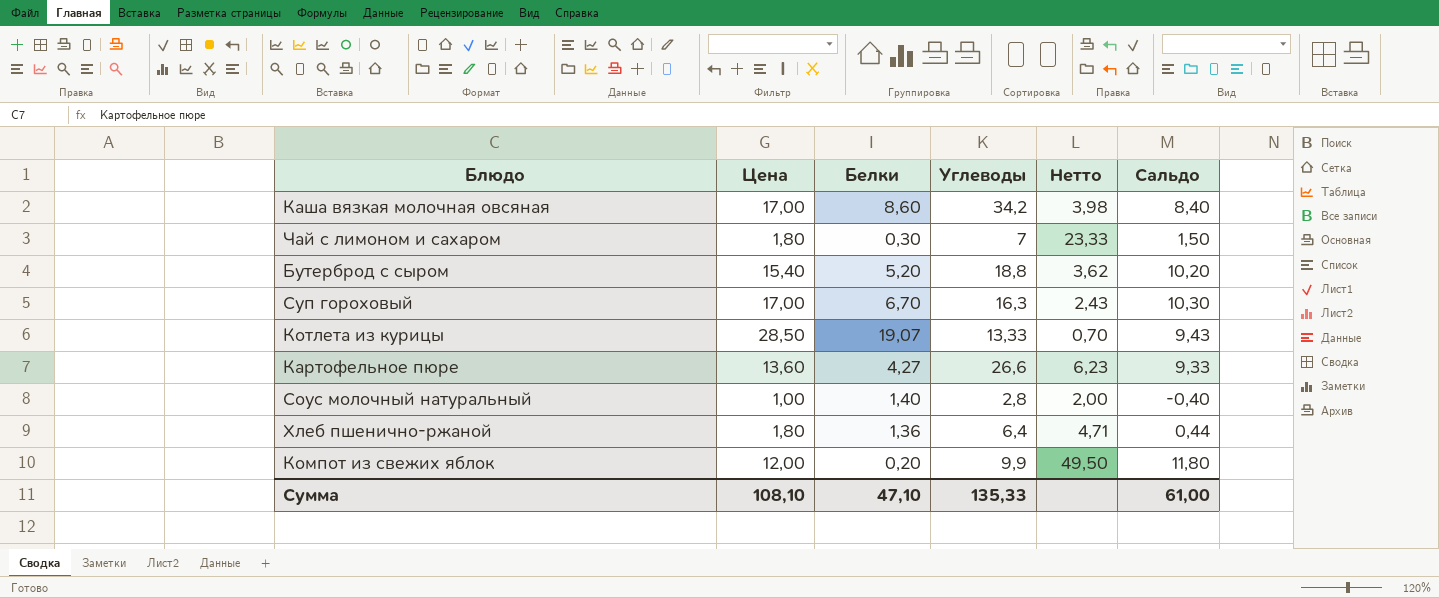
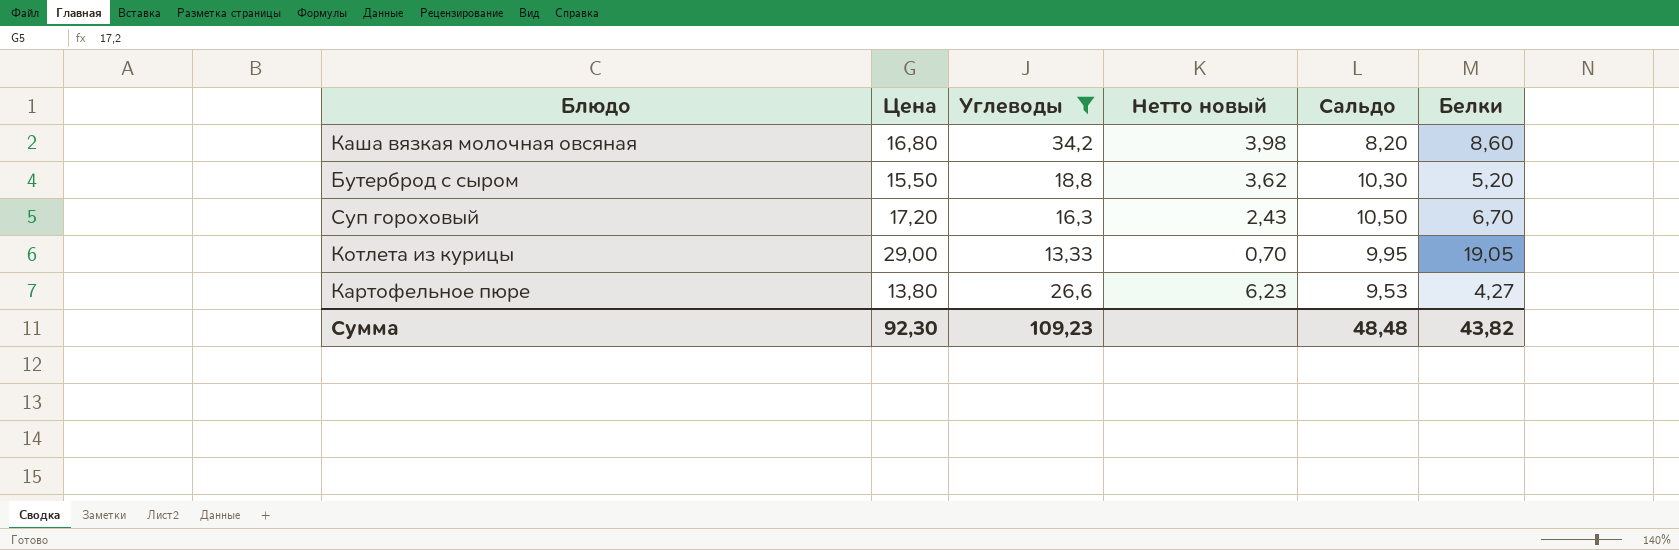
filter: none -> Углеводы >= 13,33
column name: Нетто -> Нетто новый
column Белки | position: 3 -> 6
Каша вязкая молочная овсяная | Цена: 17,00 -> 16,80
Каша вязкая молочная овсяная | Сальдо: 8,40 -> 8,20
Бутерброд с сыром | Цена: 15,40 -> 15,50
Бутерброд с сыром | Сальдо: 10,20 -> 10,30
Суп гороховый | Цена: 17,00 -> 17,20
Суп гороховый | Сальдо: 10,30 -> 10,50
Котлета из курицы | Цена: 28,50 -> 29,00
Котлета из курицы | Сальдо: 9,43 -> 9,95
Котлета из курицы | Белки: 19,07 -> 19,05
Картофельное пюре | Цена: 13,60 -> 13,80
Картофельное пюре | Сальдо: 9,33 -> 9,53
Сумма | Цена: 108,10 -> 92,30
Сумма | Углеводы: 135,33 -> 109,23
Сумма | Сальдо: 61,00 -> 48,48
Сумма | Белки: 47,10 -> 43,82

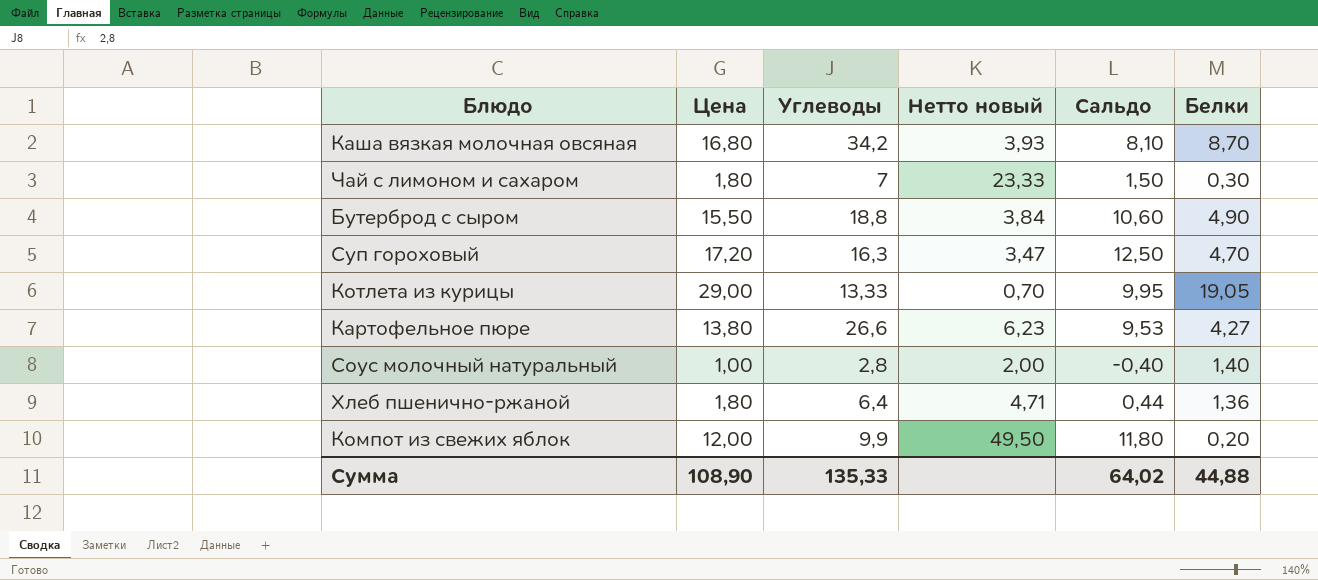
filter: Углеводы >= 13,33 -> none
Каша вязкая молочная овсяная | Нетто новый: 3,98 -> 3,93
Каша вязкая молочная овсяная | Сальдо: 8,20 -> 8,10
Каша вязкая молочная овсяная | Белки: 8,60 -> 8,70
Бутерброд с сыром | Нетто новый: 3,62 -> 3,84
Бутерброд с сыром | Сальдо: 10,30 -> 10,60
Бутерброд с сыром | Белки: 5,20 -> 4,90
Суп гороховый | Нетто новый: 2,43 -> 3,47
Суп гороховый | Сальдо: 10,50 -> 12,50
Суп гороховый | Белки: 6,70 -> 4,70
Сумма | Цена: 92,30 -> 108,90
Сумма | Углеводы: 109,23 -> 135,33
Сумма | Сальдо: 48,48 -> 64,02
Сумма | Белки: 43,82 -> 44,88

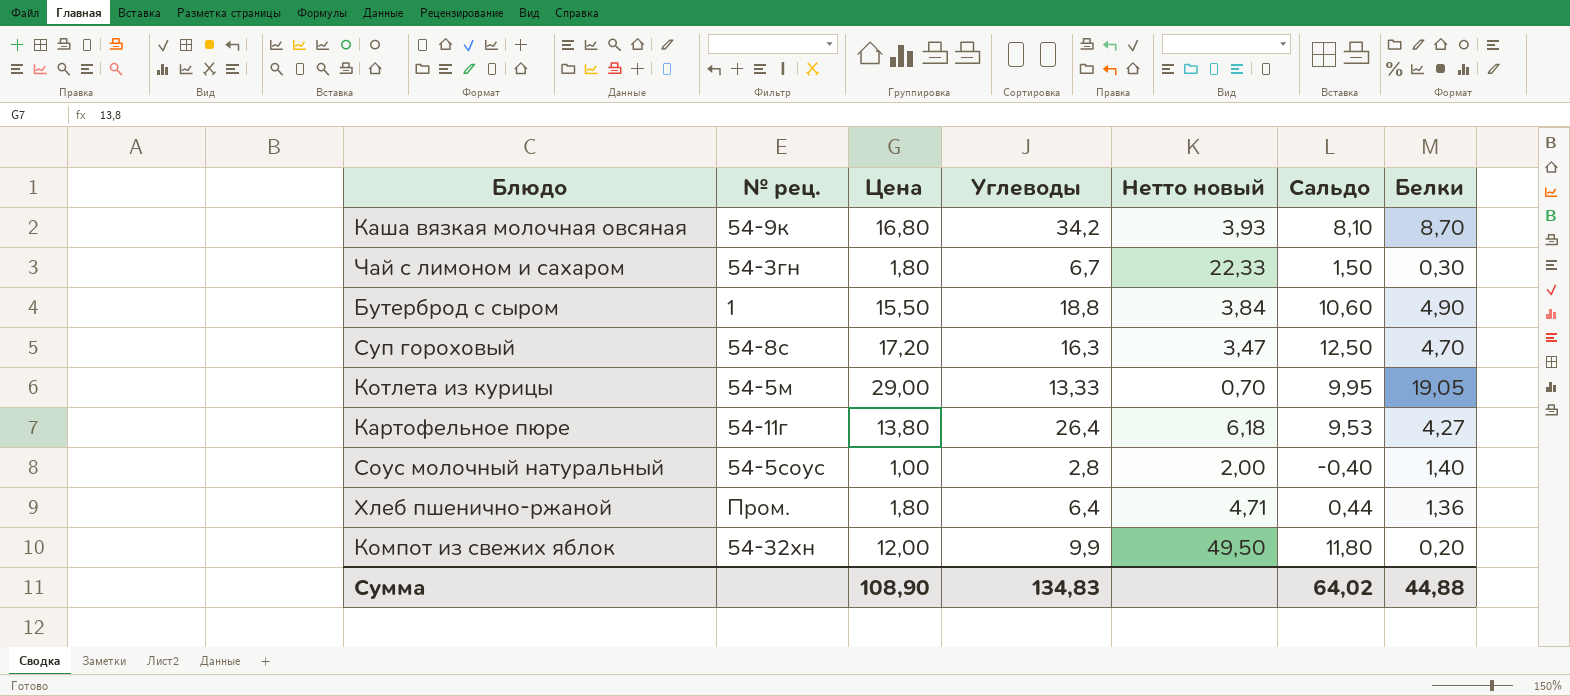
column № рец. | position: none -> 2
Чай с лимоном и сахаром | Углеводы: 7 -> 6,7
Чай с лимоном и сахаром | Нетто новый: 23,33 -> 22,33
Картофельное пюре | Углеводы: 26,6 -> 26,4
Картофельное пюре | Нетто новый: 6,23 -> 6,18
Сумма | Углеводы: 135,33 -> 134,83

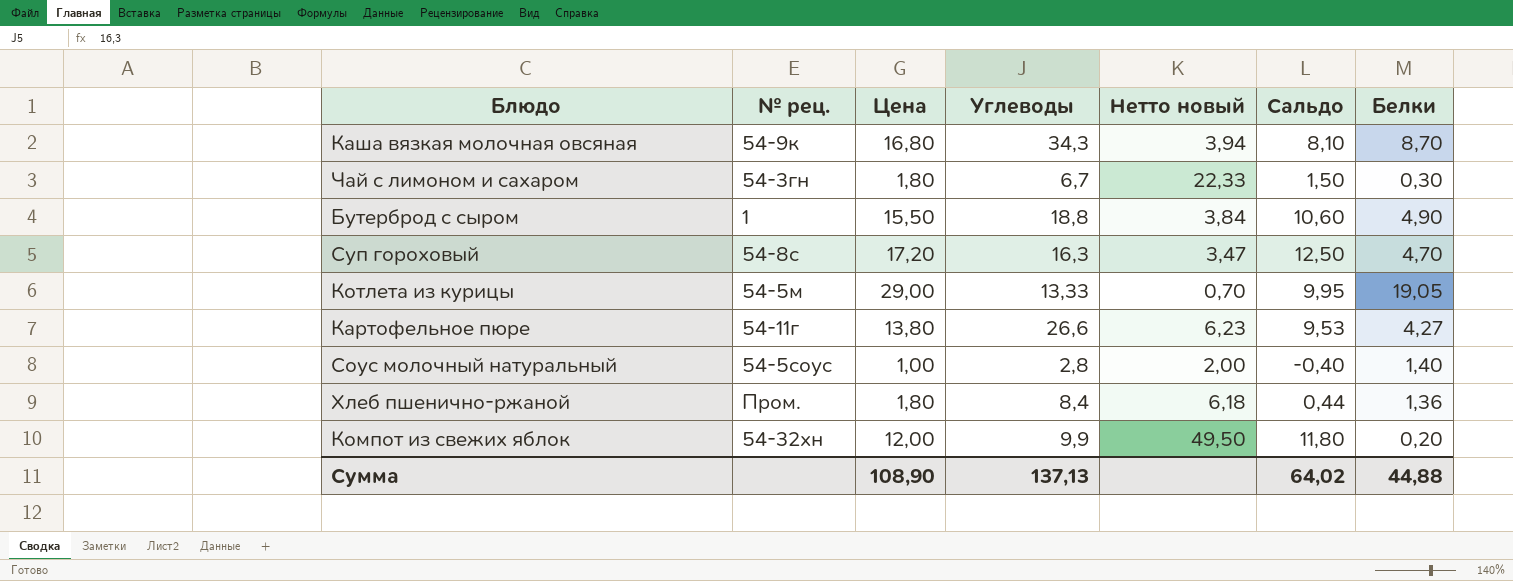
Каша вязкая молочная овсяная | Углеводы: 34,2 -> 34,3
Каша вязкая молочная овсяная | Нетто новый: 3,93 -> 3,94
Картофельное пюре | Углеводы: 26,4 -> 26,6
Картофельное пюре | Нетто новый: 6,18 -> 6,23
Хлеб пшенично-ржаной | Углеводы: 6,4 -> 8,4
Хлеб пшенично-ржаной | Нетто новый: 4,71 -> 6,18
Сумма | Углеводы: 134,83 -> 137,13

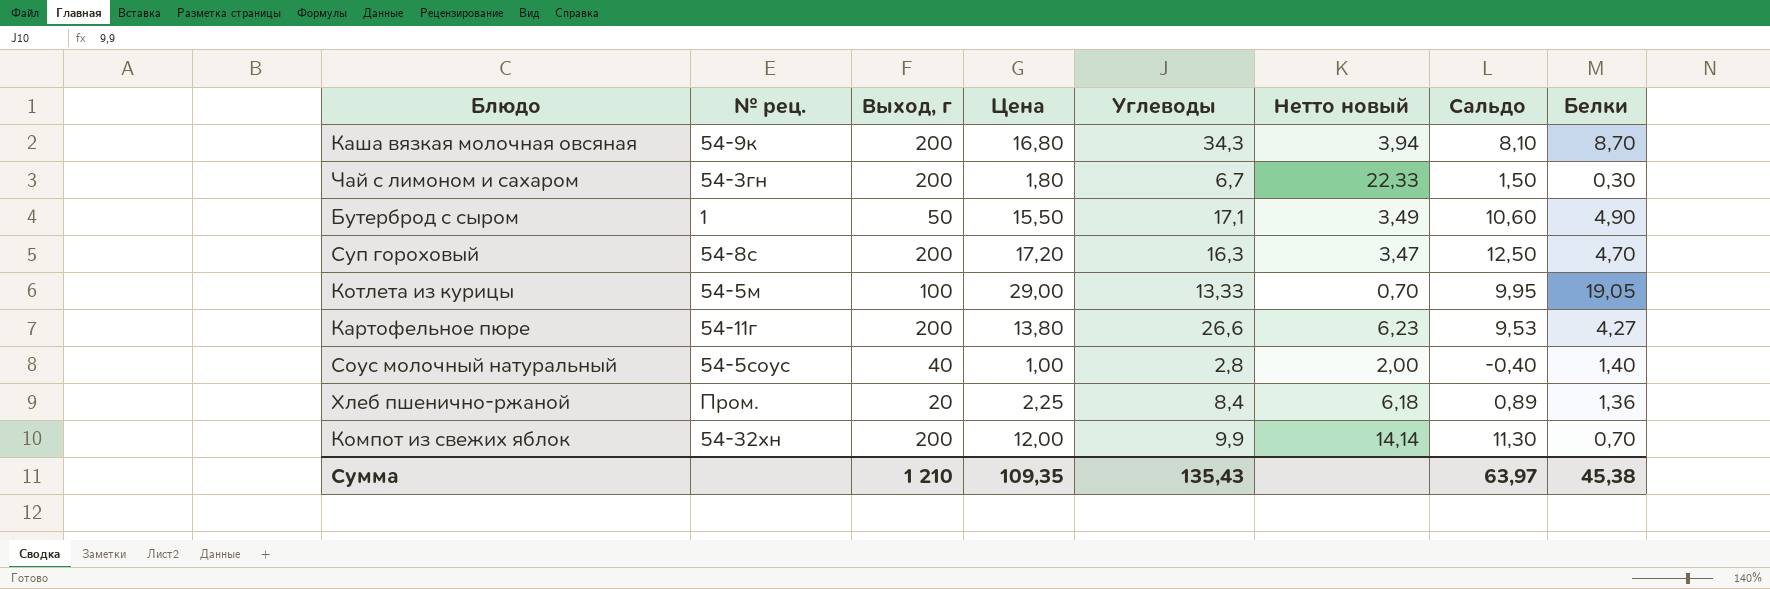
column Выход, г | position: none -> 3
Бутерброд с сыром | Углеводы: 18,8 -> 17,1
Бутерброд с сыром | Нетто новый: 3,84 -> 3,49
Хлеб пшенично-ржаной | Цена: 1,80 -> 2,25
Хлеб пшенично-ржаной | Сальдо: 0,44 -> 0,89
Компот из свежих яблок | Нетто новый: 49,50 -> 14,14
Компот из свежих яблок | Сальдо: 11,80 -> 11,30
Компот из свежих яблок | Белки: 0,20 -> 0,70
Сумма | Цена: 108,90 -> 109,35
Сумма | Углеводы: 137,13 -> 135,43
Сумма | Сальдо: 64,02 -> 63,97
Сумма | Белки: 44,88 -> 45,38

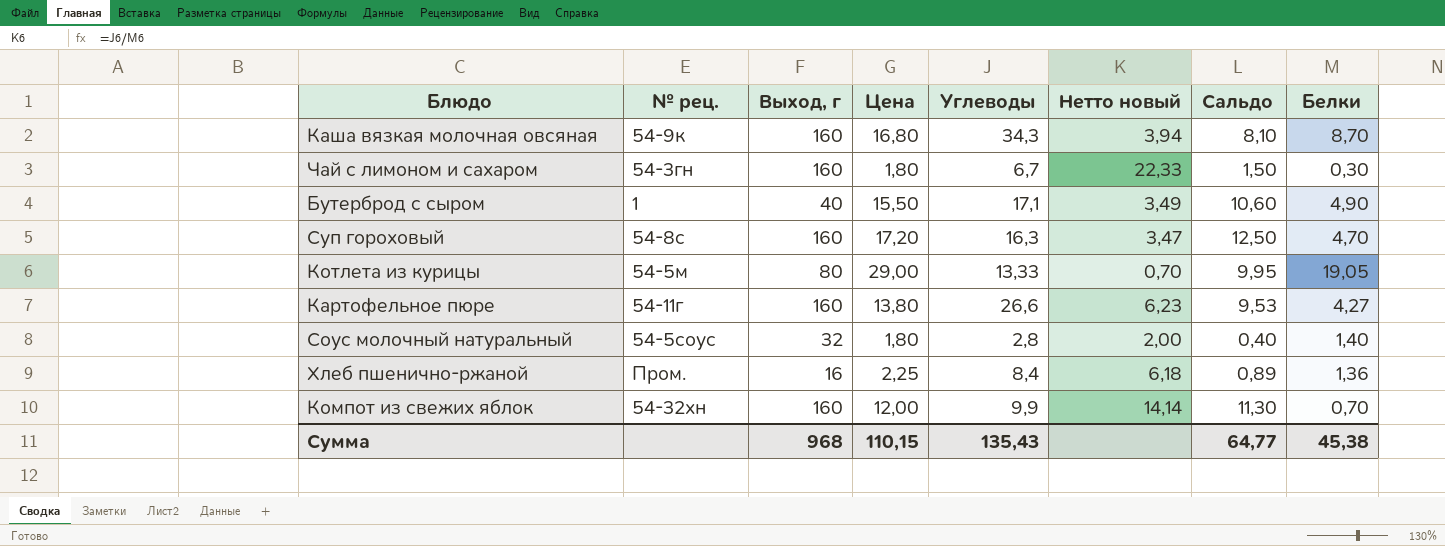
Каша вязкая молочная овсяная | Выход, г: 200 -> 160
Чай с лимоном и сахаром | Выход, г: 200 -> 160
Бутерброд с сыром | Выход, г: 50 -> 40
Суп гороховый | Выход, г: 200 -> 160
Котлета из курицы | Выход, г: 100 -> 80
Картофельное пюре | Выход, г: 200 -> 160
Соус молочный натуральный | Выход, г: 40 -> 32
Соус молочный натуральный | Цена: 1,00 -> 1,80
Соус молочный натуральный | Сальдо: -0,40 -> 0,40
Хлеб пшенично-ржаной | Выход, г: 20 -> 16
Компот из свежих яблок | Выход, г: 200 -> 160
Сумма | Выход, г: 1 210 -> 968
Сумма | Цена: 109,35 -> 110,15
Сумма | Сальдо: 63,97 -> 64,77

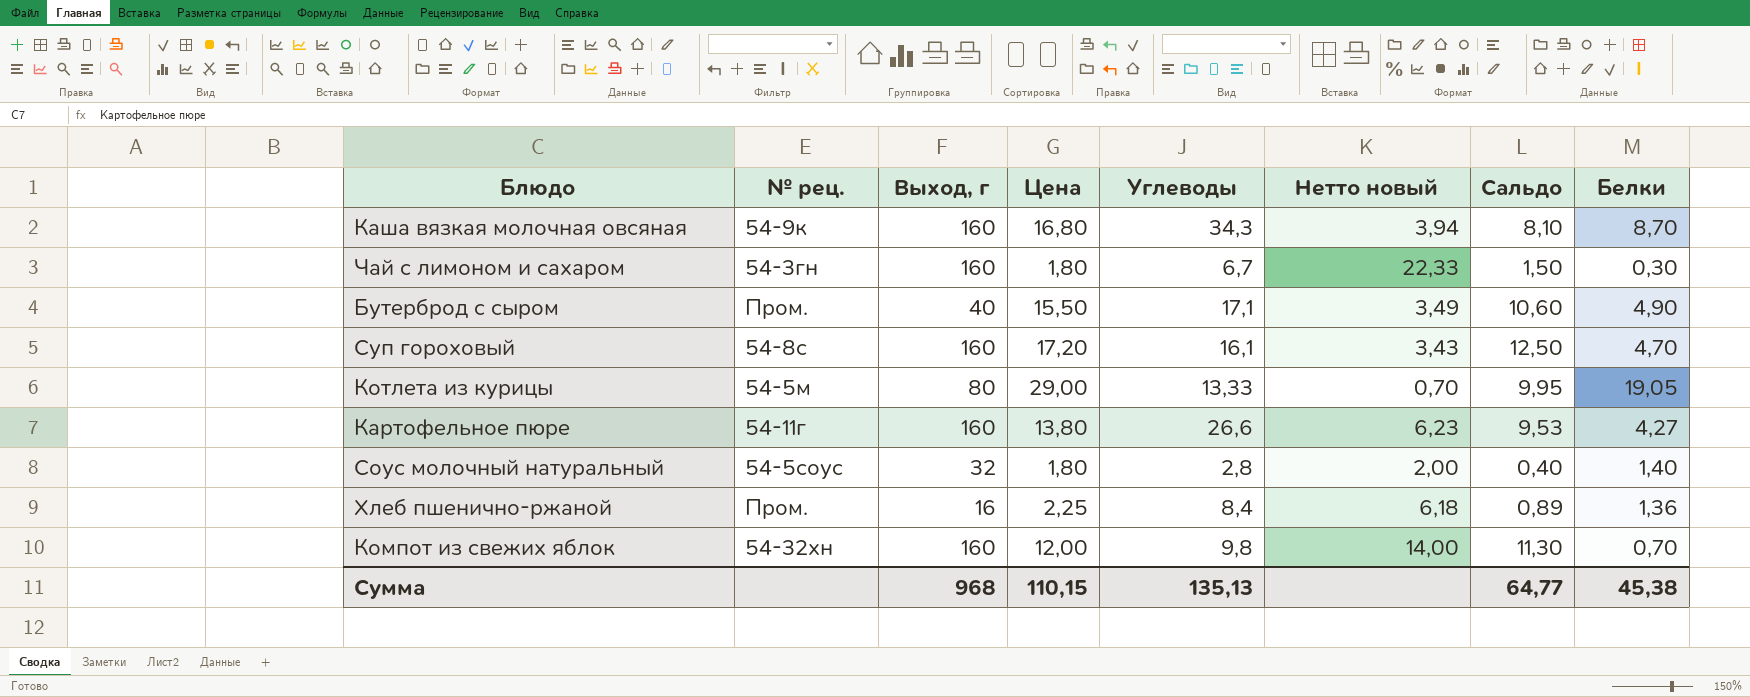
Бутерброд с сыром | № рец.: 1 -> Пром.
Суп гороховый | Углеводы: 16,3 -> 16,1
Суп гороховый | Нетто новый: 3,47 -> 3,43
Компот из свежих яблок | Углеводы: 9,9 -> 9,8
Компот из свежих яблок | Нетто новый: 14,14 -> 14,00
Сумма | Углеводы: 135,43 -> 135,13

